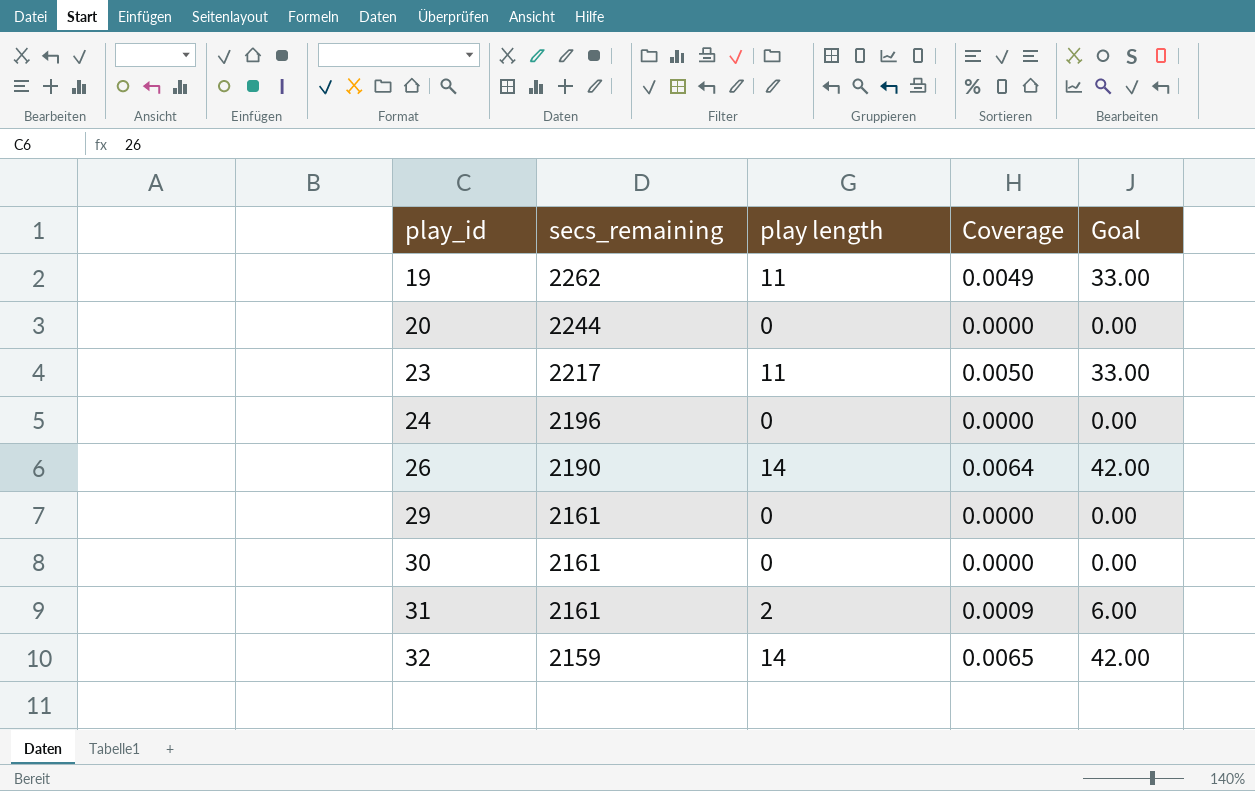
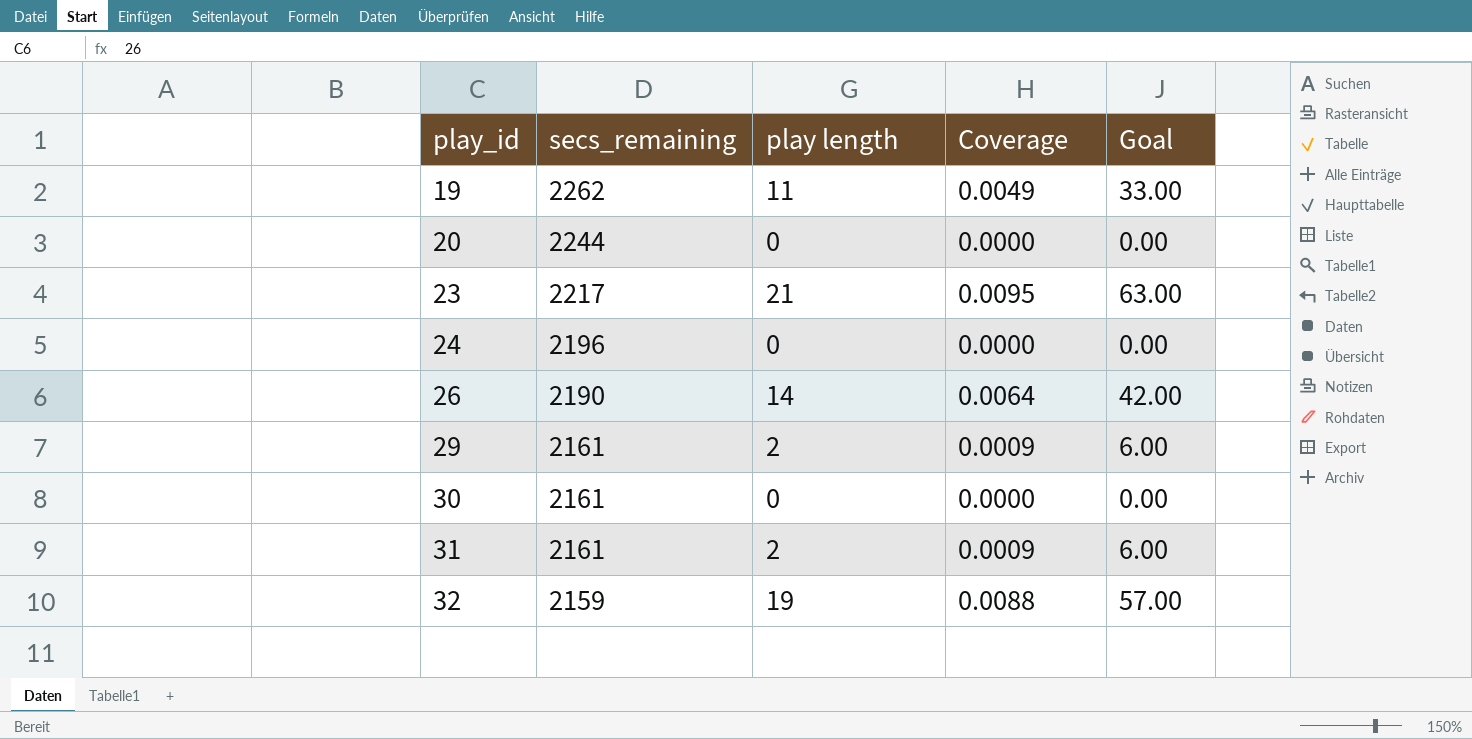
23 | play length: 11 -> 21
23 | Coverage: 0.0050 -> 0.0095
23 | Goal: 33.00 -> 63.00
29 | play length: 0 -> 2
29 | Coverage: 0.0000 -> 0.0009
29 | Goal: 0.00 -> 6.00
32 | play length: 14 -> 19
32 | Coverage: 0.0065 -> 0.0088
32 | Goal: 42.00 -> 57.00

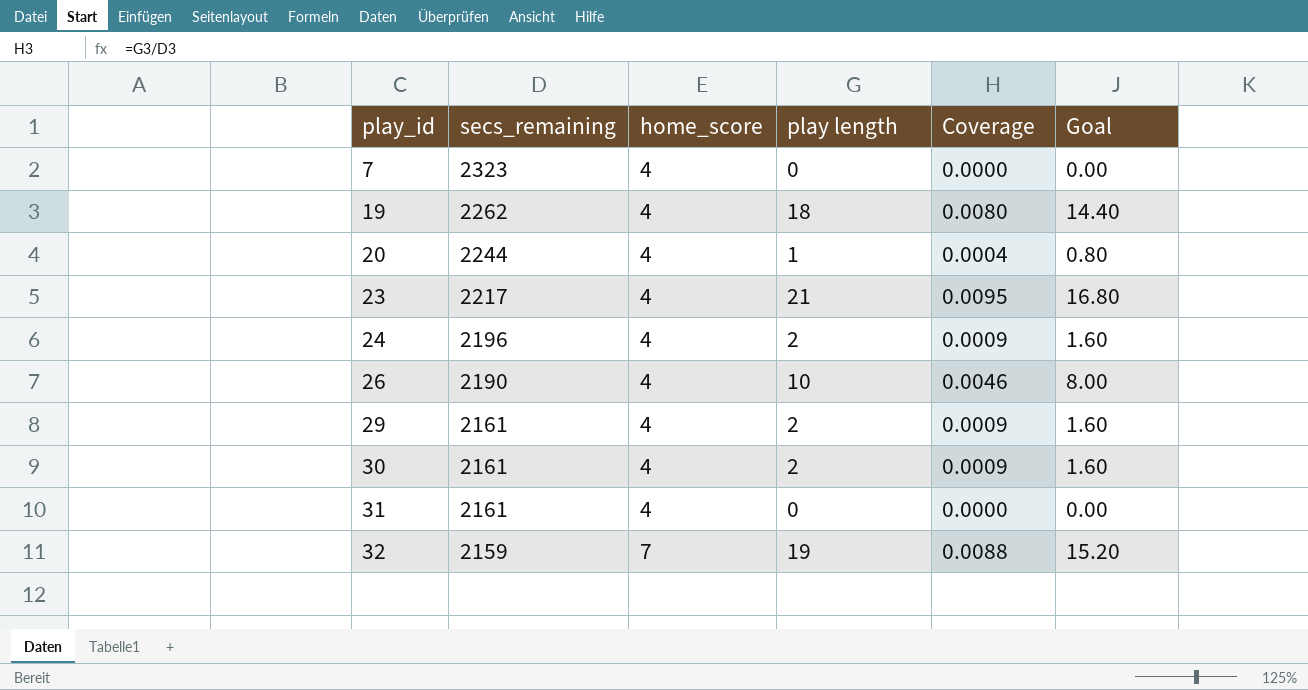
column home_score | position: none -> 3
column Goal | formula: [play length] * 3 -> [play length] * 0.8
row 7: none -> 2323 | 4 | 0 | 0.0000 | 0.00
19 | play length: 11 -> 18
19 | Coverage: 0.0049 -> 0.0080
20 | play length: 0 -> 1
20 | Coverage: 0.0000 -> 0.0004
24 | play length: 0 -> 2
24 | Coverage: 0.0000 -> 0.0009
26 | play length: 14 -> 10
26 | Coverage: 0.0064 -> 0.0046
30 | play length: 0 -> 2
30 | Coverage: 0.0000 -> 0.0009
31 | play length: 2 -> 0
31 | Coverage: 0.0009 -> 0.0000

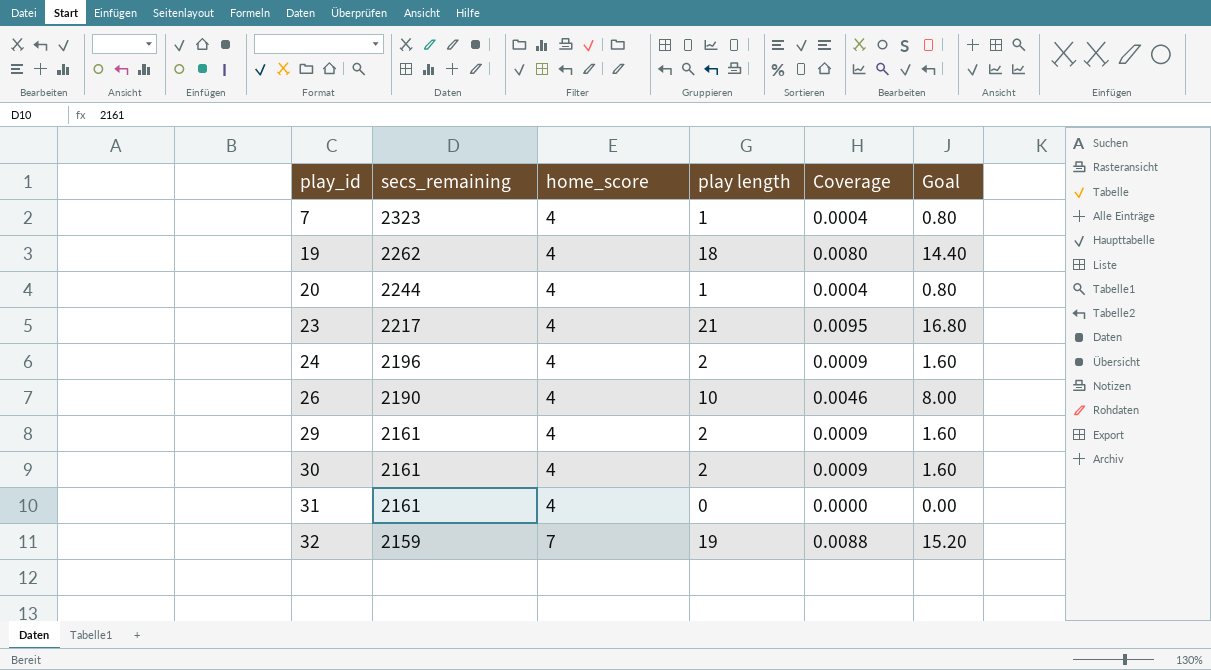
7 | play length: 0 -> 1
7 | Coverage: 0.0000 -> 0.0004
7 | Goal: 0.00 -> 0.80

